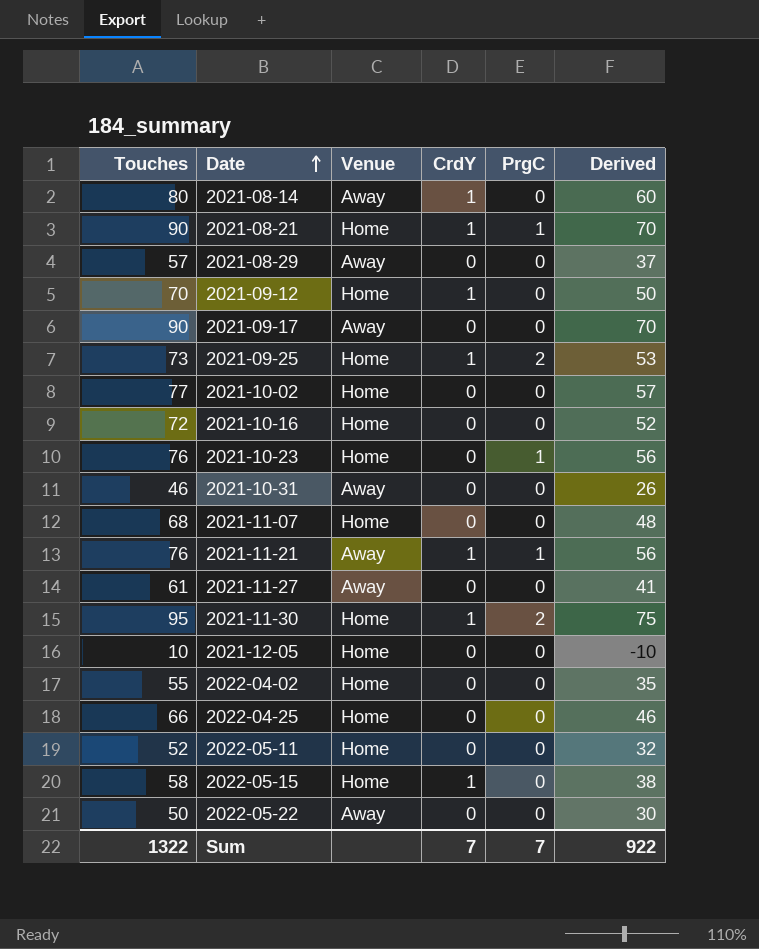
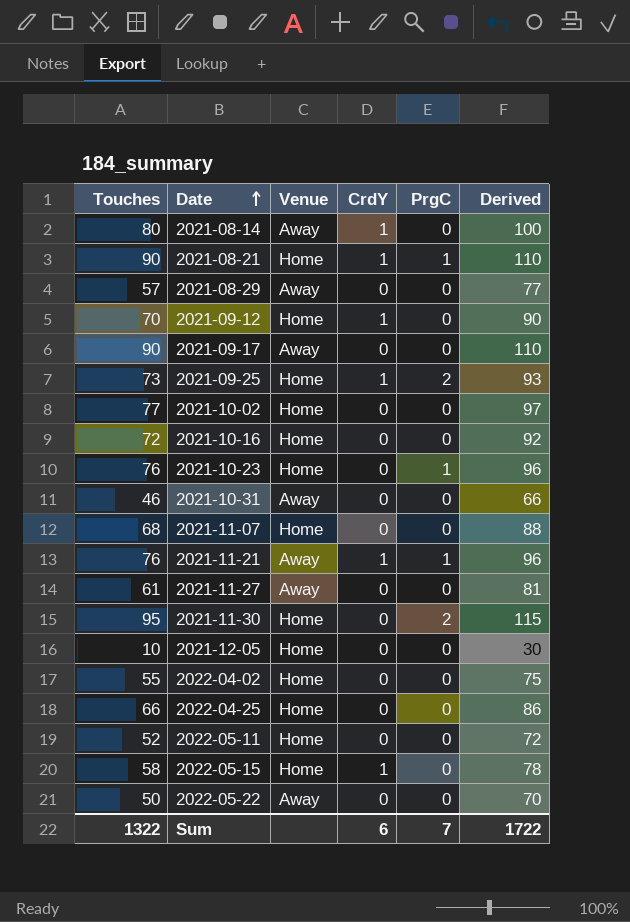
column Derived | formula: [Touches] - 20 -> [Touches] + 20
2021-11-30 | CrdY: 1 -> 0
Sum | CrdY: 7 -> 6
Sum | Derived: 922 -> 1722

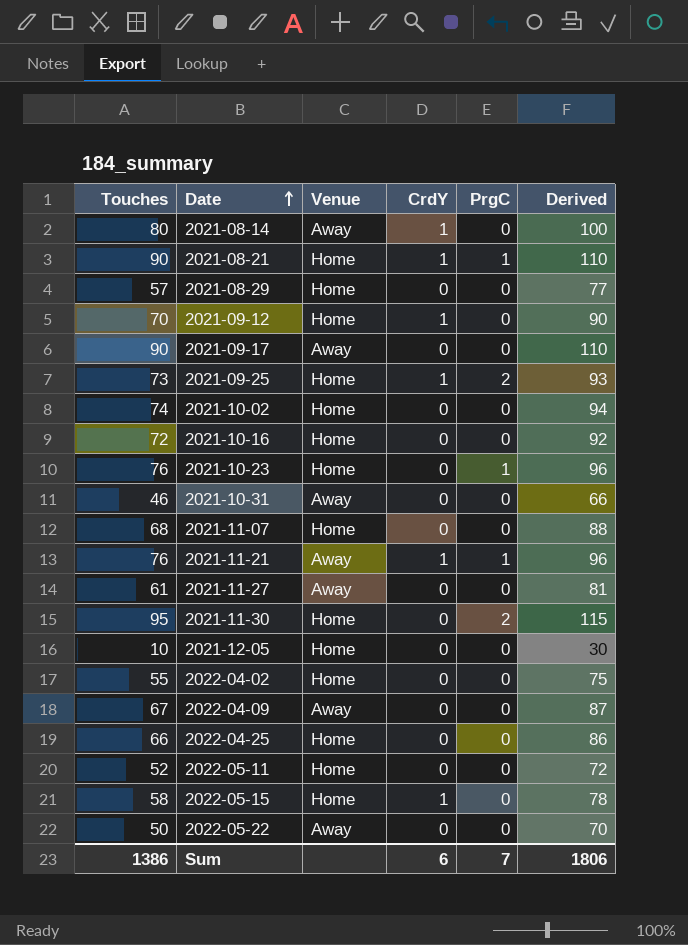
2021-08-29 | Venue: Away -> Home
2021-10-02 | Touches: 77 -> 74
2021-10-02 | Derived: 97 -> 94
row 2022-04-09: none -> 67 | Away | 0 | 0 | 87
Sum | Touches: 1322 -> 1386
Sum | Derived: 1722 -> 1806

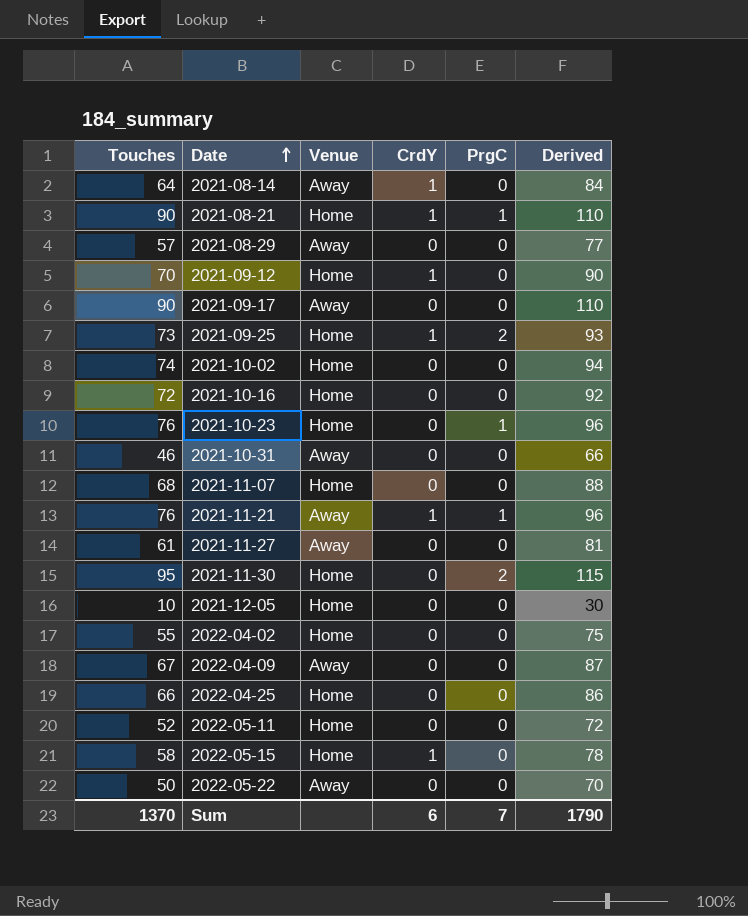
2021-08-14 | Touches: 80 -> 64
2021-08-14 | Derived: 100 -> 84
2021-08-29 | Venue: Home -> Away
Sum | Touches: 1386 -> 1370
Sum | Derived: 1806 -> 1790

